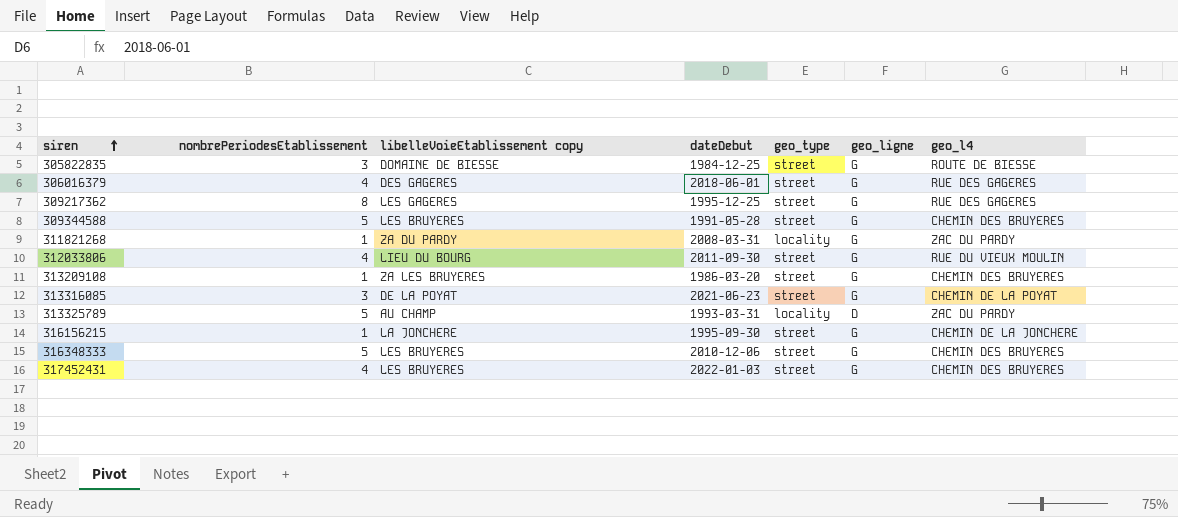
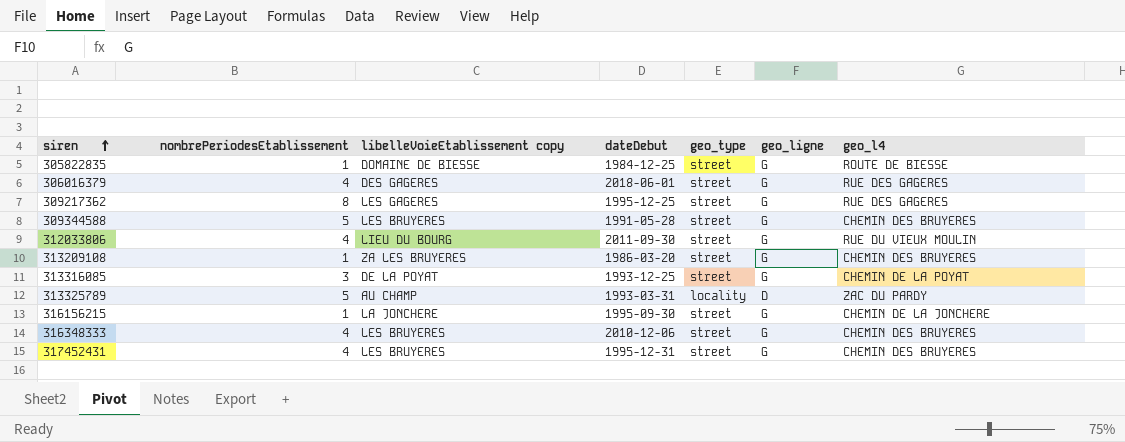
row 311821268: 1 | ZA DU PARDY | 2008-03-31 | locality | G | ZAC DU PARDY -> none
305822835 | nombrePeriodesEtablissement: 3 -> 1
313316085 | dateDebut: 2021-06-23 -> 1993-12-25
316348333 | nombrePeriodesEtablissement: 5 -> 4
317452431 | dateDebut: 2022-01-03 -> 1995-12-31

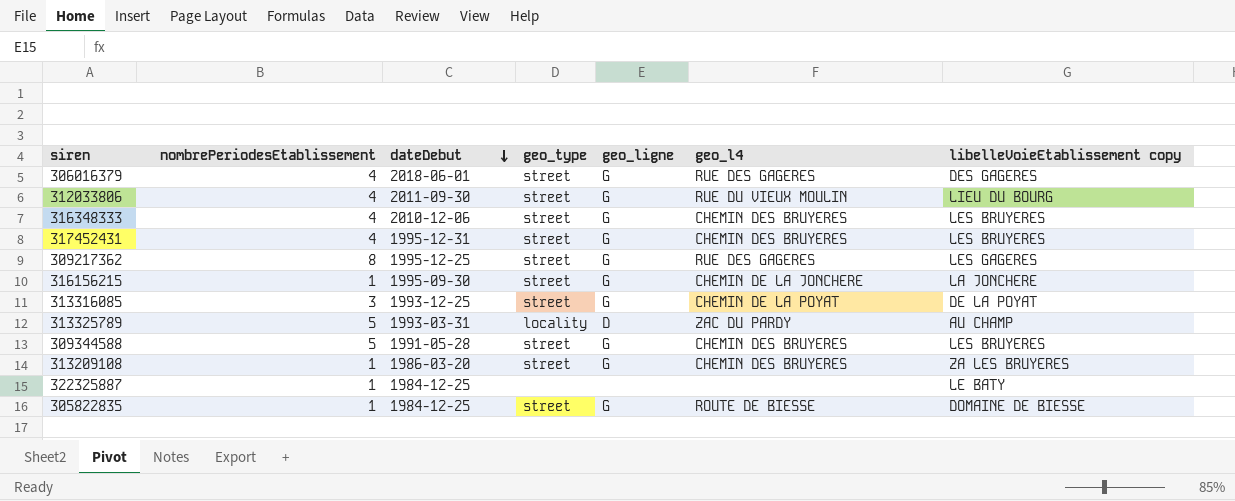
row order: siren ascending -> dateDebut descending
column libelleVoieEtablissement copy | position: 3 -> 7
row 322325887: none -> 1 | 1984-12-25 | none | none | none | LE BATY

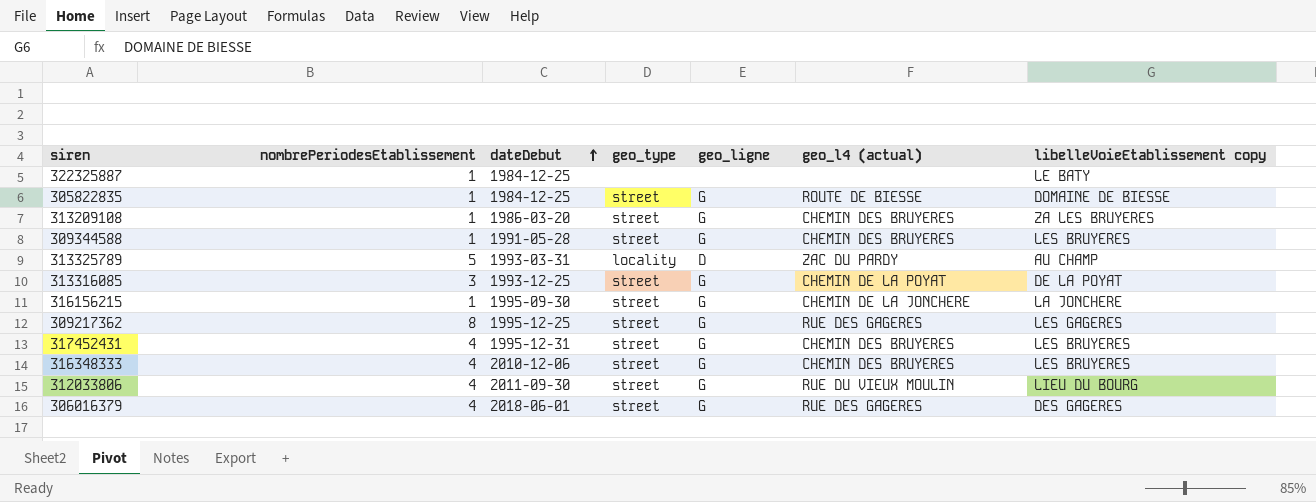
row order: dateDebut descending -> dateDebut ascending
column name: geo_l4 -> geo_l4 (actual)
309344588 | nombrePeriodesEtablissement: 5 -> 1

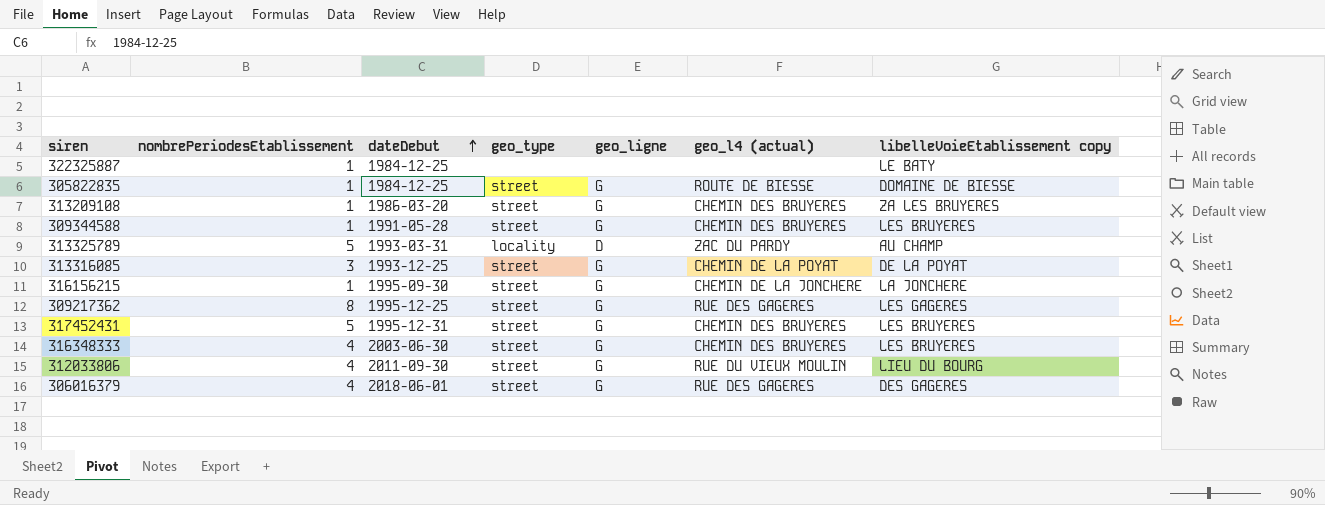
317452431 | nombrePeriodesEtablissement: 4 -> 5
316348333 | dateDebut: 2010-12-06 -> 2003-06-30

